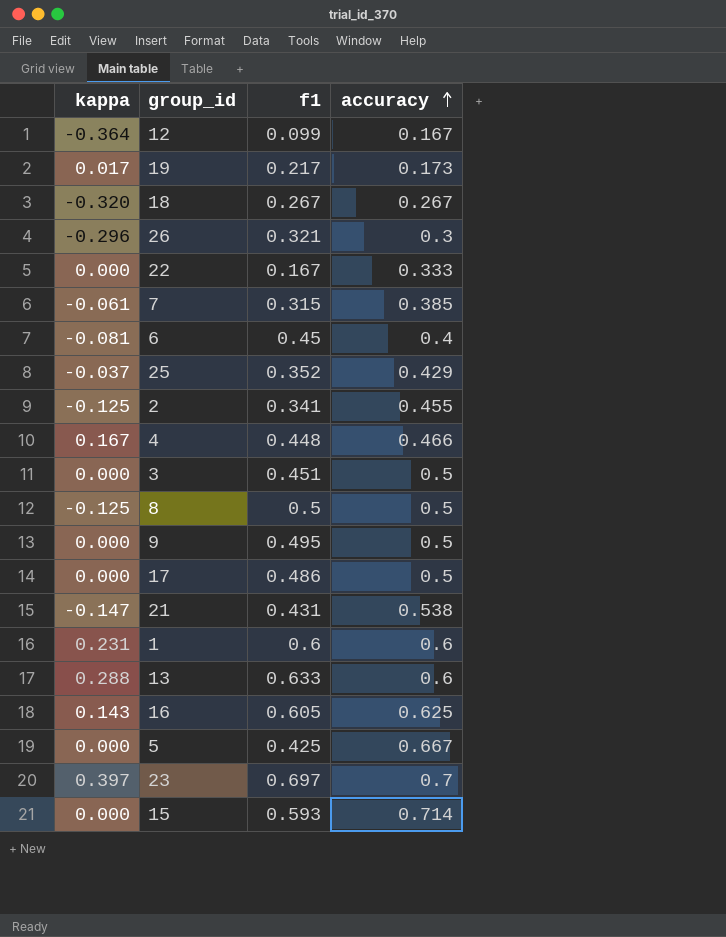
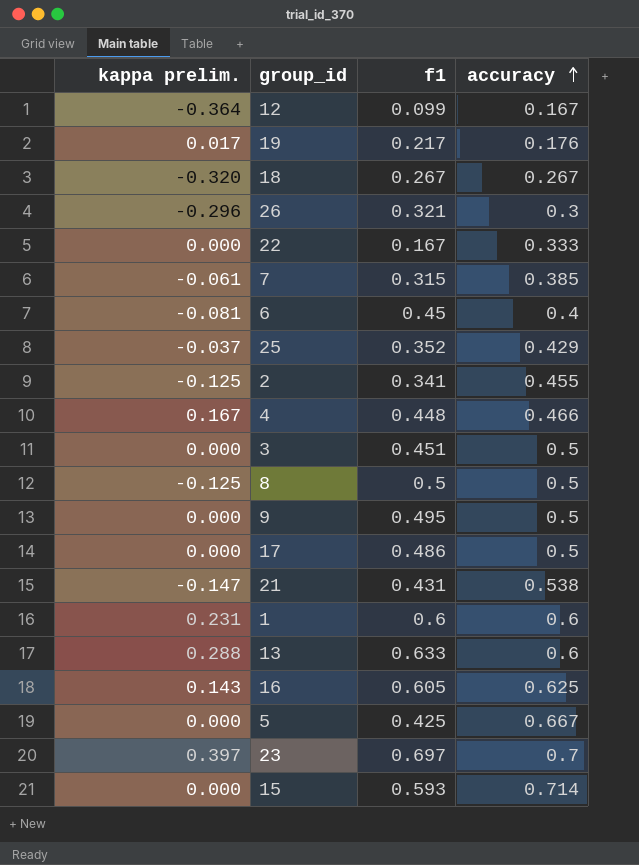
column name: kappa -> kappa prelim.
19 | accuracy: 0.173 -> 0.176

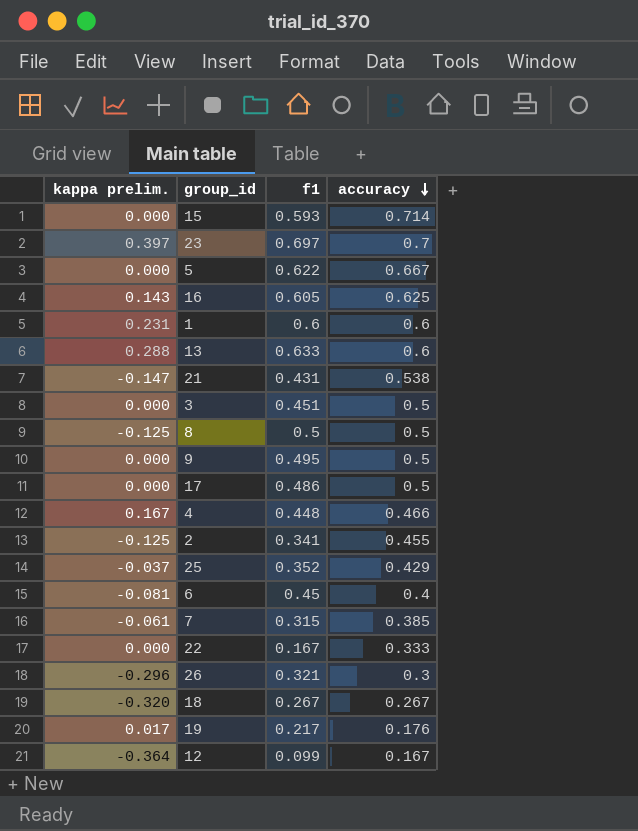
row order: accuracy ascending -> accuracy descending
5 | f1: 0.425 -> 0.622

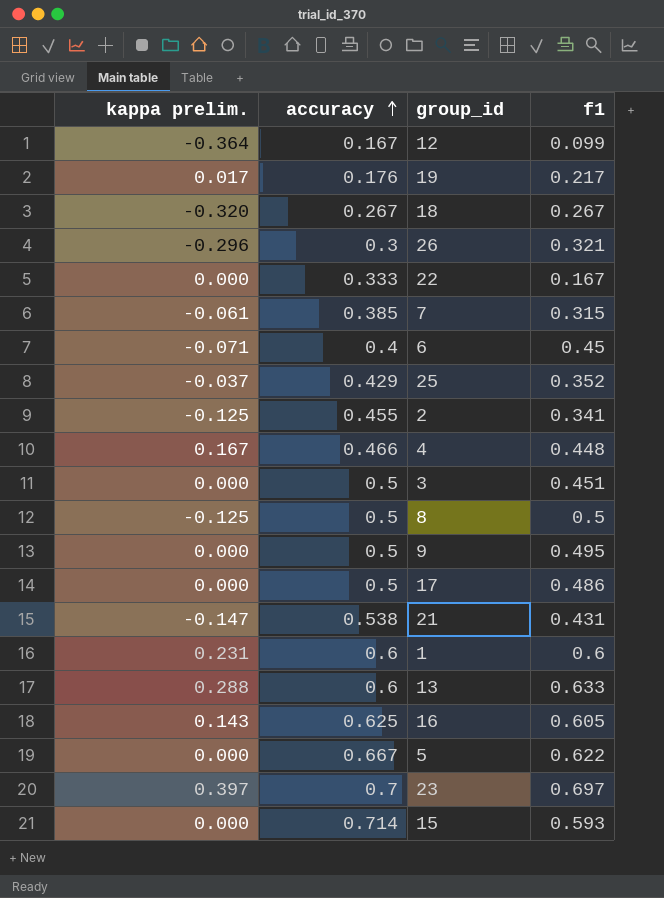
row order: accuracy descending -> accuracy ascending
column accuracy | position: 4 -> 2
6 | kappa prelim.: -0.081 -> -0.071

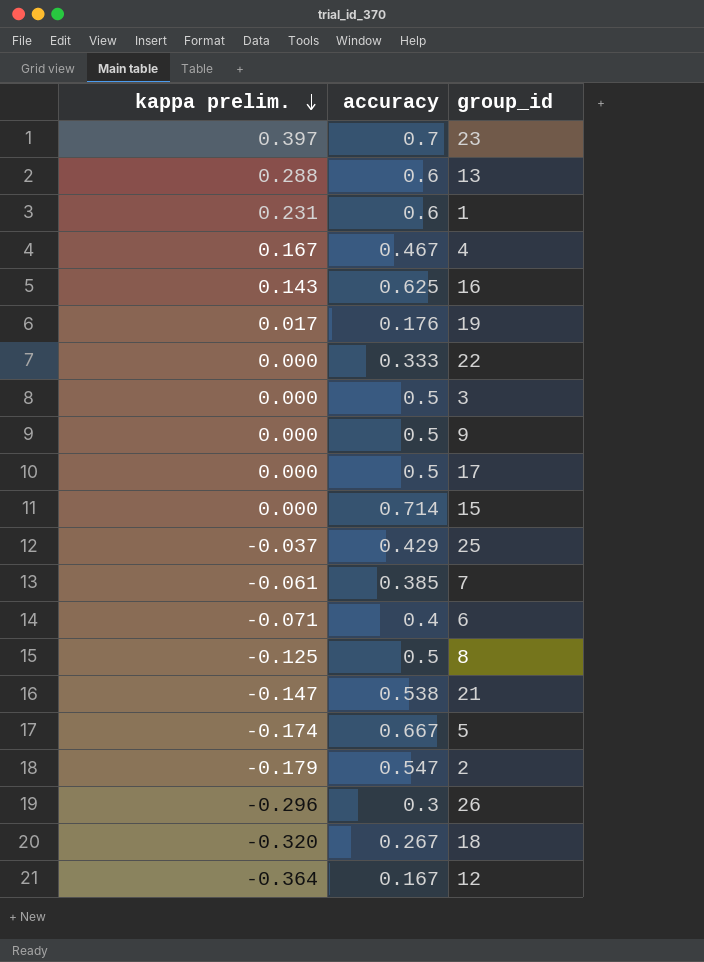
row order: accuracy ascending -> kappa prelim. descending
column f1 | position: 4 -> none
4 | accuracy: 0.466 -> 0.467
5 | kappa prelim.: 0.000 -> -0.174
2 | kappa prelim.: -0.125 -> -0.179
2 | accuracy: 0.455 -> 0.547

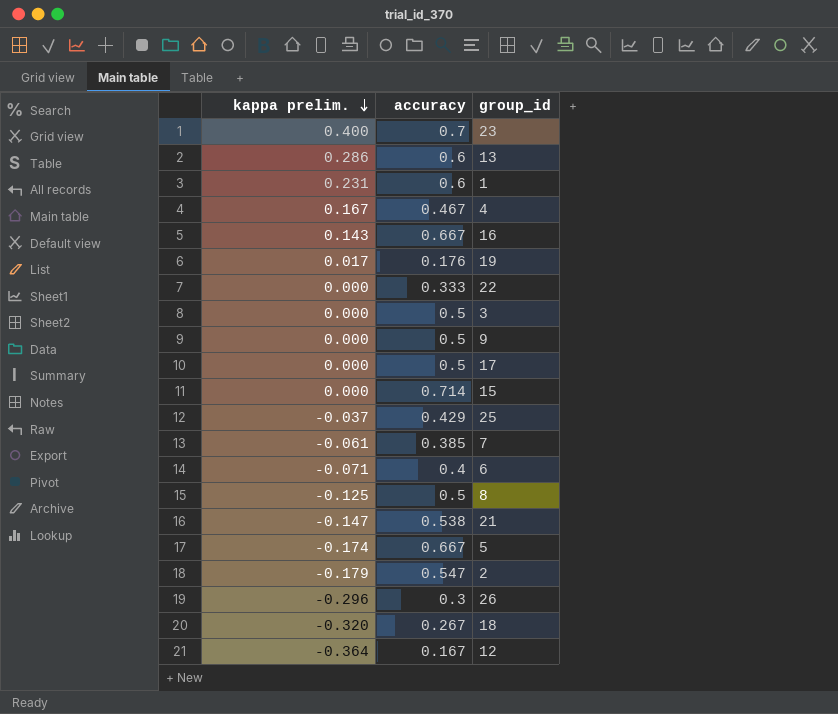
23 | kappa prelim.: 0.397 -> 0.400
13 | kappa prelim.: 0.288 -> 0.286
16 | accuracy: 0.625 -> 0.667

